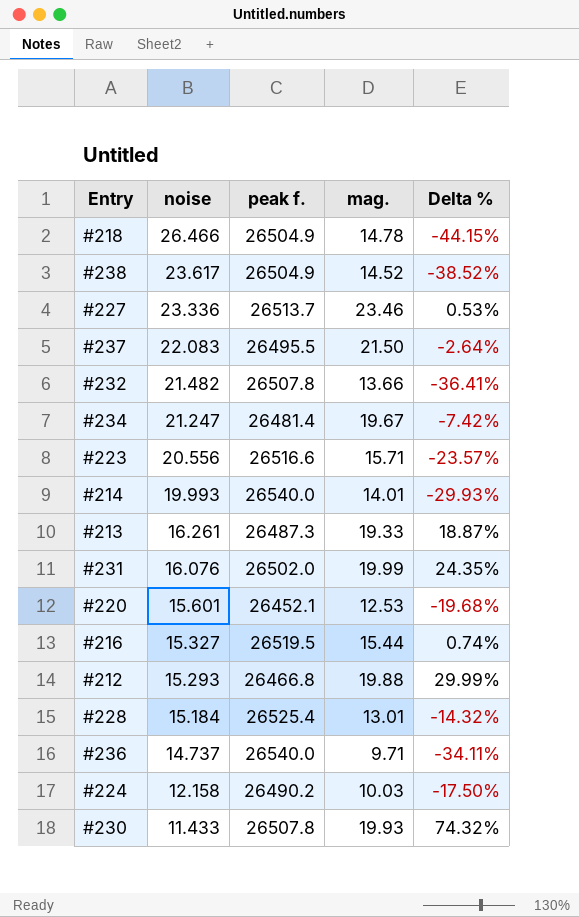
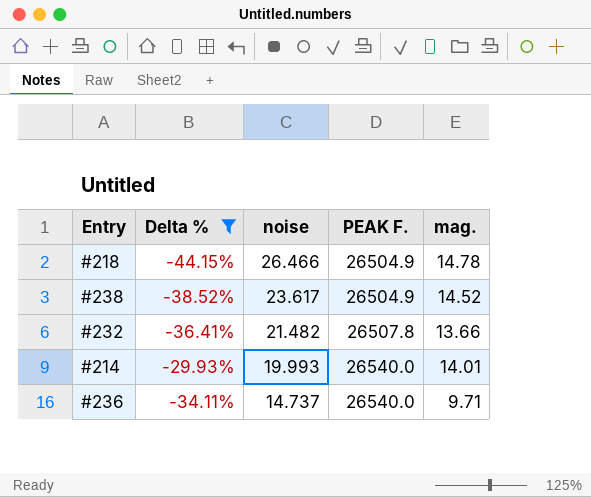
filter: none -> Delta % <= -29.93%
column Delta % | position: 5 -> 2
column name: peak f. -> PEAK F.

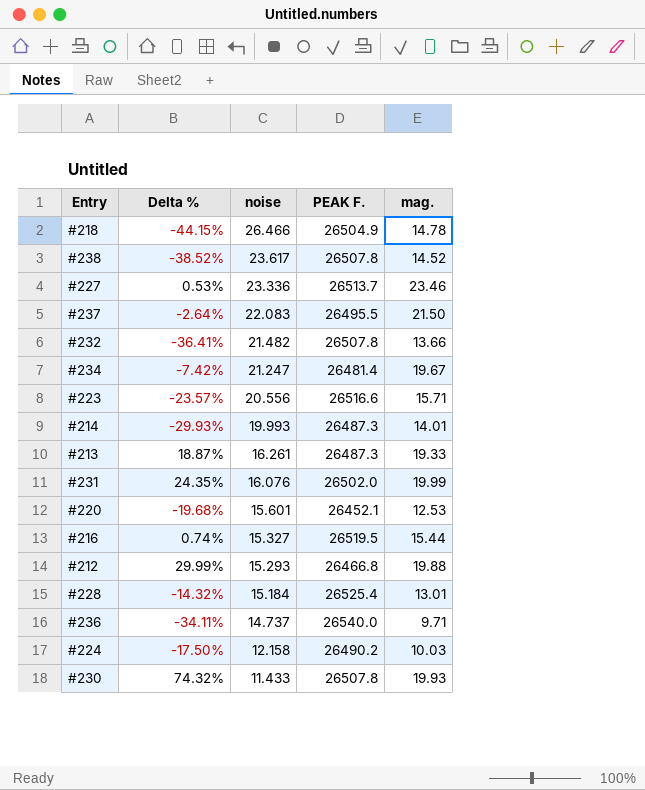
filter: Delta % <= -29.93% -> none
#238 | PEAK F.: 26504.9 -> 26507.8
#214 | PEAK F.: 26540.0 -> 26487.3

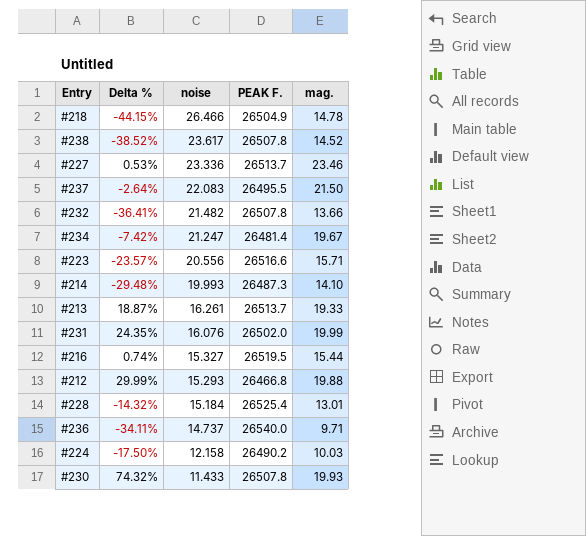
row #220: -19.68% | 15.601 | 26452.1 | 12.53 -> none
#214 | Delta %: -29.93% -> -29.48%
#214 | mag.: 14.01 -> 14.10
#213 | PEAK F.: 26487.3 -> 26513.7

